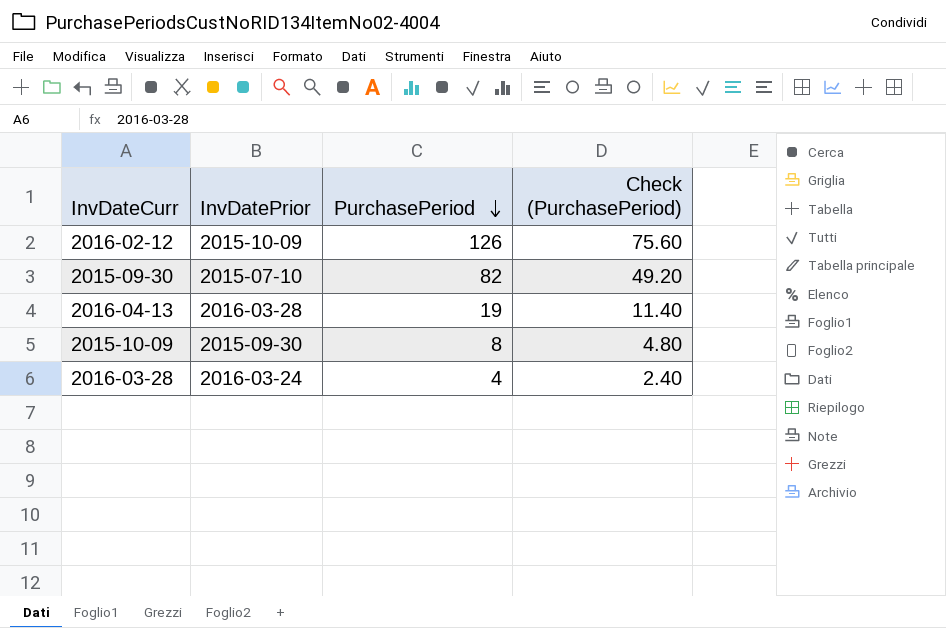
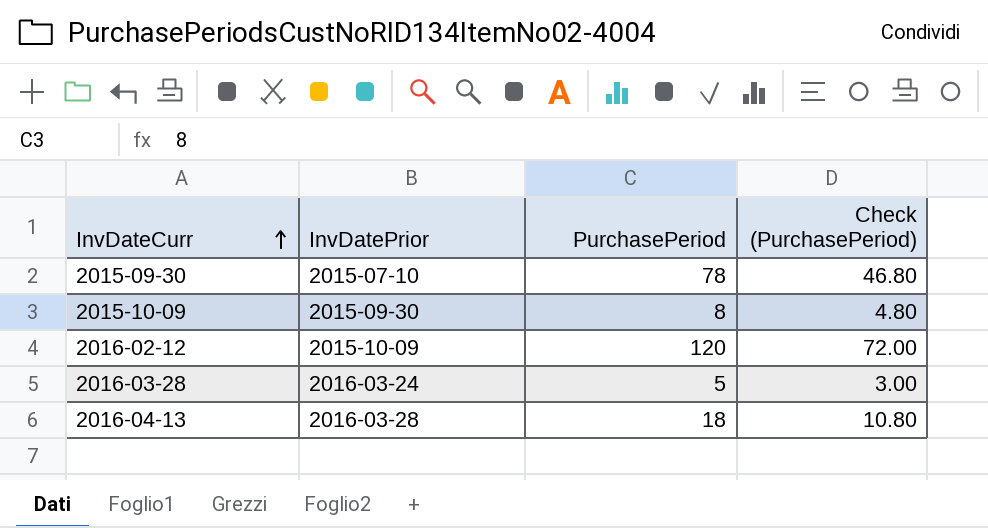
row order: PurchasePeriod descending -> InvDateCurr ascending
2015-09-30 | PurchasePeriod: 82 -> 78
2015-09-30 | Check (PurchasePeriod): 49.20 -> 46.80
2016-02-12 | PurchasePeriod: 126 -> 120
2016-02-12 | Check (PurchasePeriod): 75.60 -> 72.00
2016-03-28 | PurchasePeriod: 4 -> 5
2016-03-28 | Check (PurchasePeriod): 2.40 -> 3.00
2016-04-13 | PurchasePeriod: 19 -> 18
2016-04-13 | Check (PurchasePeriod): 11.40 -> 10.80

